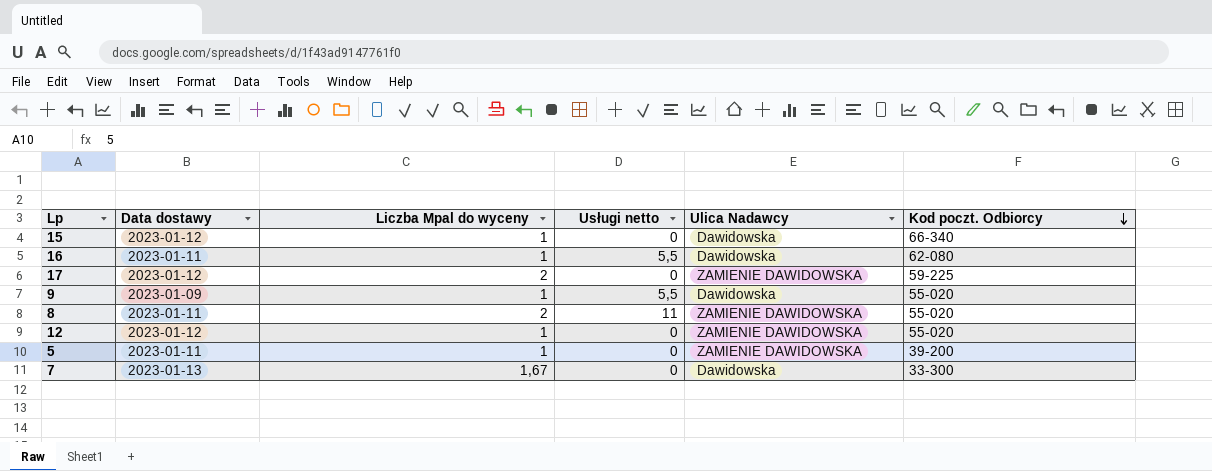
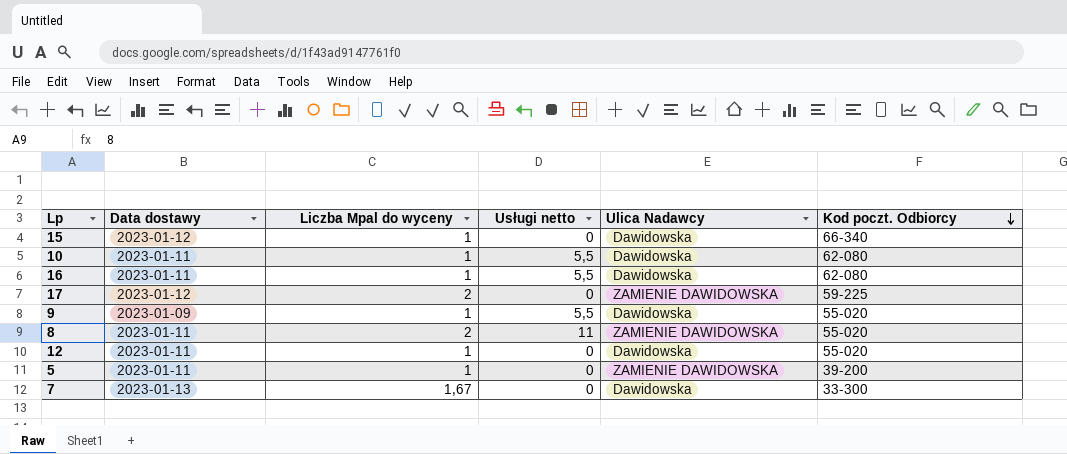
row 10: none -> 2023-01-11 | 1 | 5,5 | Dawidowska | 62-080
12 | Data dostawy: 2023-01-12 -> 2023-01-11
12 | Ulica Nadawcy: ZAMIENIE DAWIDOWSKA -> Dawidowska

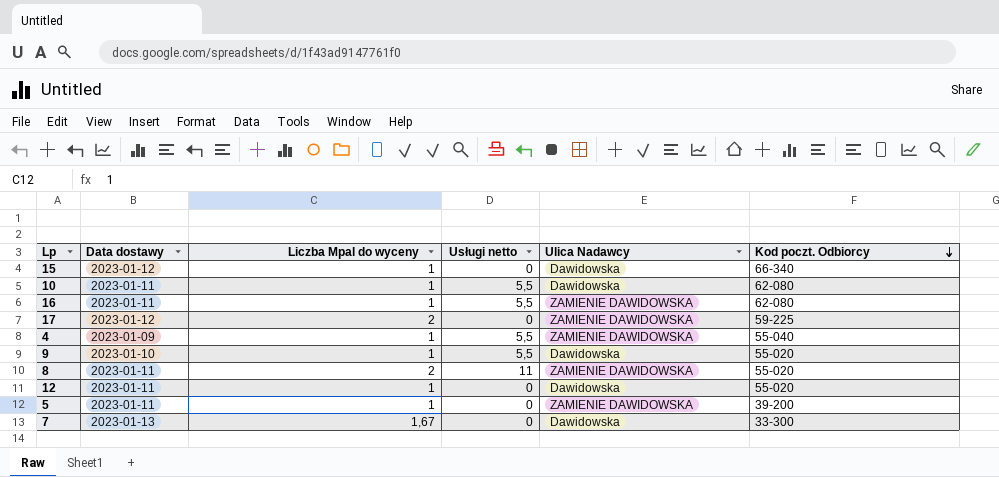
16 | Ulica Nadawcy: Dawidowska -> ZAMIENIE DAWIDOWSKA
row 4: none -> 2023-01-09 | 1 | 5,5 | ZAMIENIE DAWIDOWSKA | 55-040
9 | Data dostawy: 2023-01-09 -> 2023-01-10

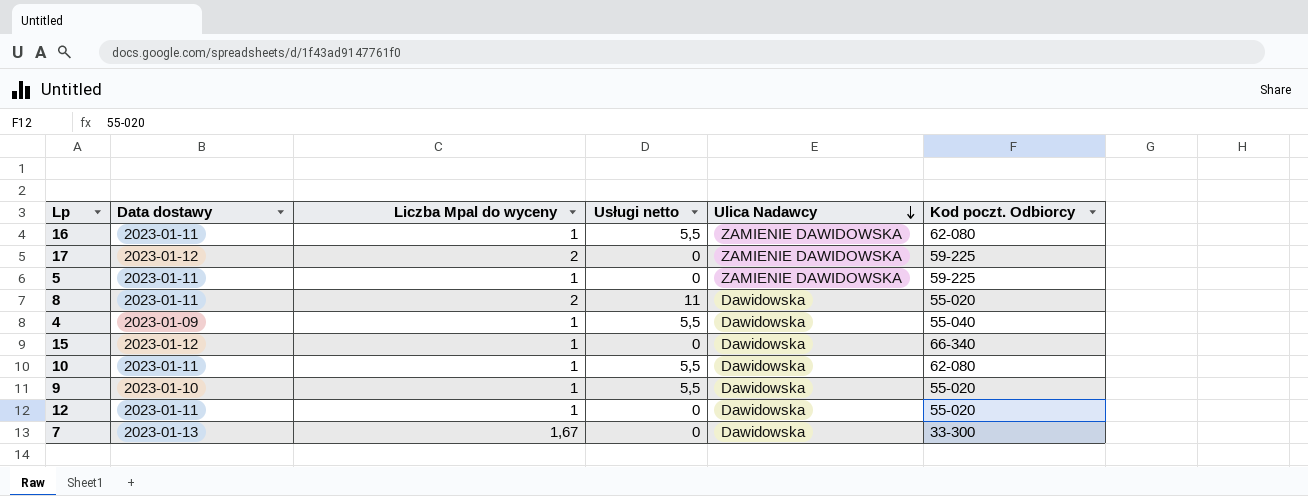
row order: Kod poczt. Odbiorcy descending -> Ulica Nadawcy descending
5 | Kod poczt. Odbiorcy: 39-200 -> 59-225
8 | Ulica Nadawcy: ZAMIENIE DAWIDOWSKA -> Dawidowska
4 | Ulica Nadawcy: ZAMIENIE DAWIDOWSKA -> Dawidowska

